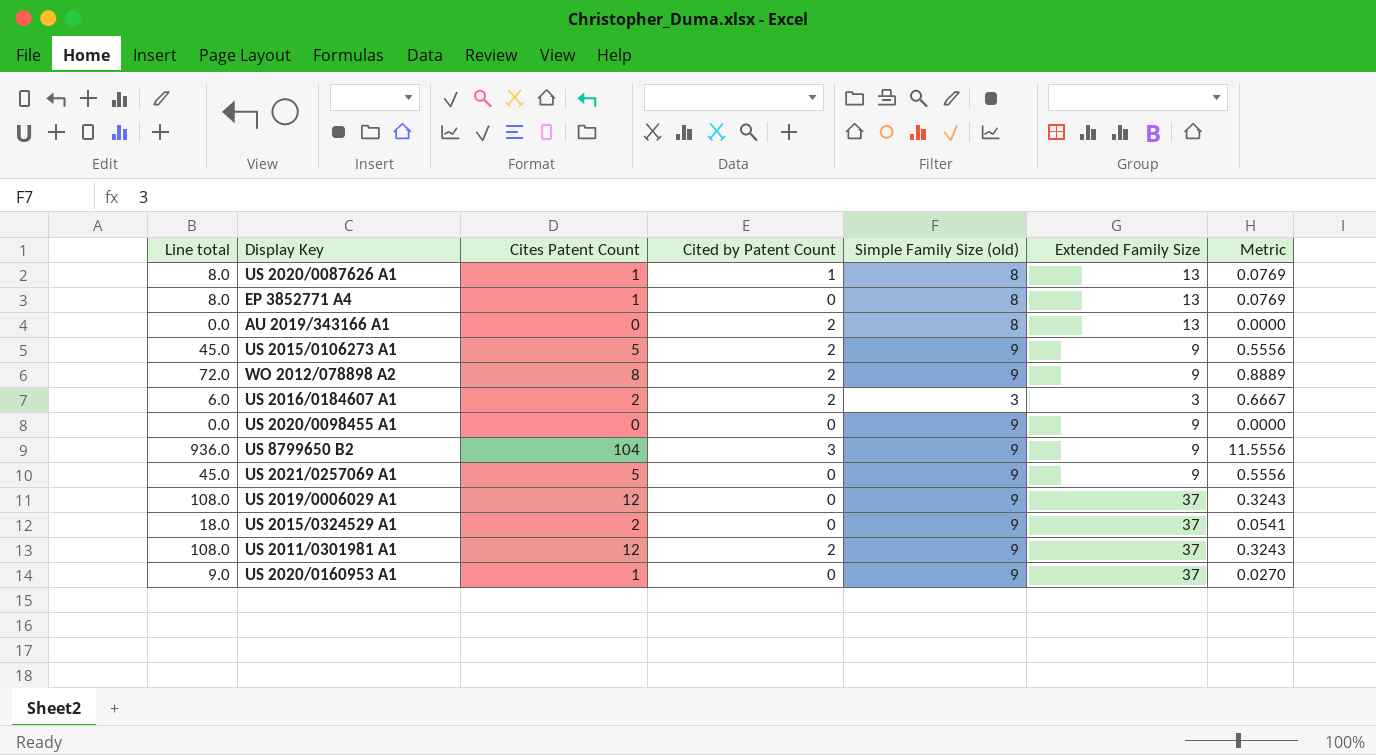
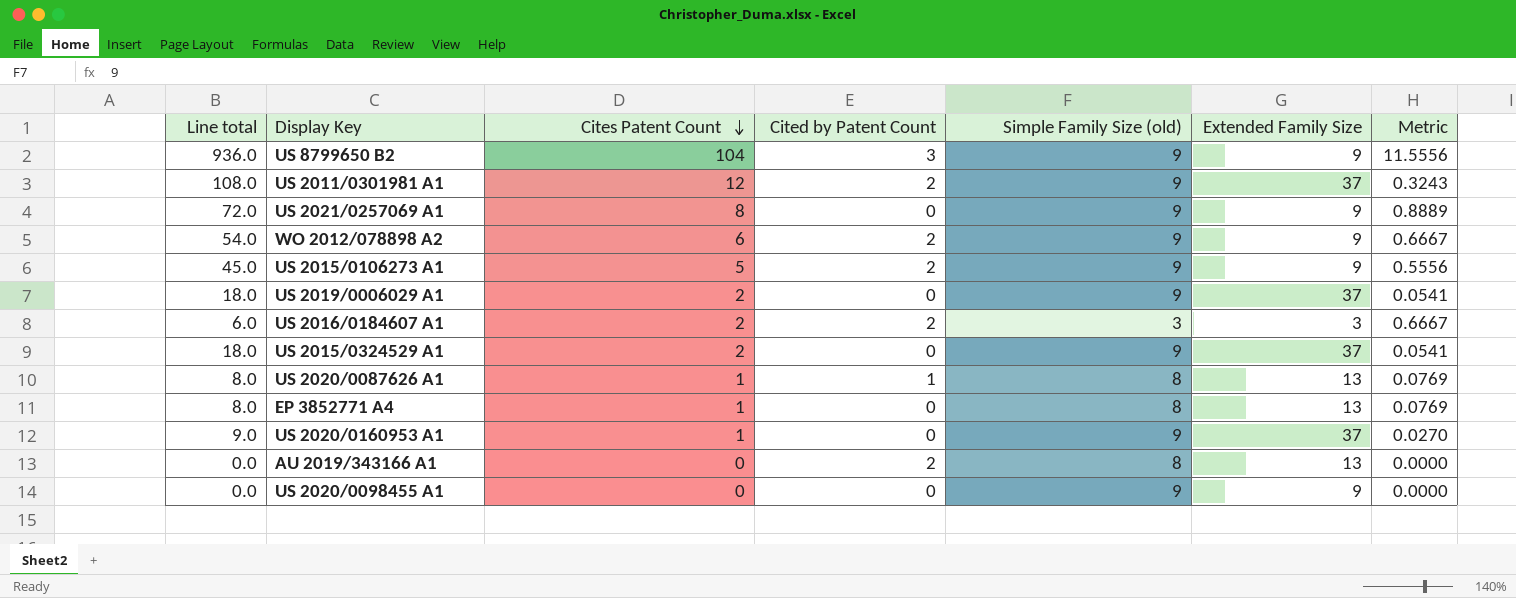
row order: none -> Cites Patent Count descending
US 2021/0257069 A1 | Line total: 45.0 -> 72.0
US 2021/0257069 A1 | Cites Patent Count: 5 -> 8
US 2021/0257069 A1 | Metric: 0.5556 -> 0.8889
WO 2012/078898 A2 | Line total: 72.0 -> 54.0
WO 2012/078898 A2 | Cites Patent Count: 8 -> 6
WO 2012/078898 A2 | Metric: 0.8889 -> 0.6667
US 2019/0006029 A1 | Line total: 108.0 -> 18.0
US 2019/0006029 A1 | Cites Patent Count: 12 -> 2
US 2019/0006029 A1 | Metric: 0.3243 -> 0.0541

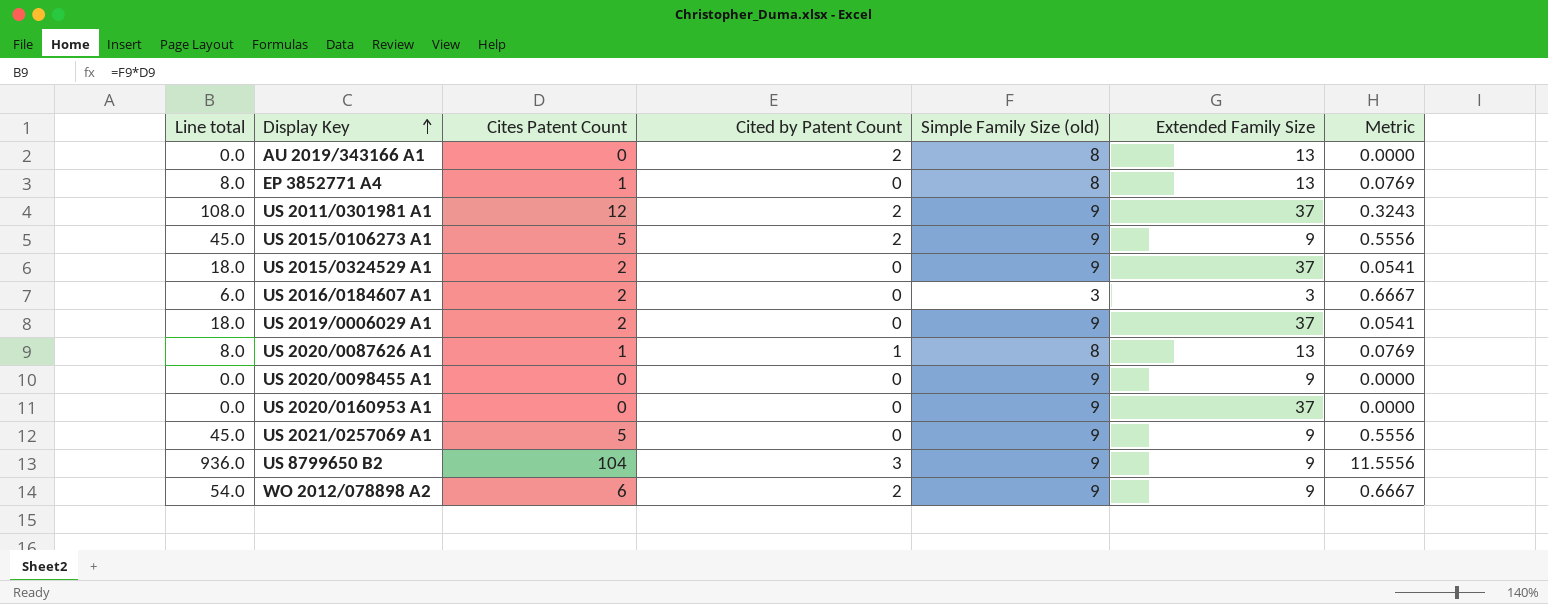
row order: Cites Patent Count descending -> Display Key ascending
US 2016/0184607 A1 | Cited by Patent Count: 2 -> 0
US 2020/0160953 A1 | Line total: 9.0 -> 0.0
US 2020/0160953 A1 | Cites Patent Count: 1 -> 0
US 2020/0160953 A1 | Metric: 0.0270 -> 0.0000
US 2021/0257069 A1 | Line total: 72.0 -> 45.0
US 2021/0257069 A1 | Cites Patent Count: 8 -> 5
US 2021/0257069 A1 | Metric: 0.8889 -> 0.5556

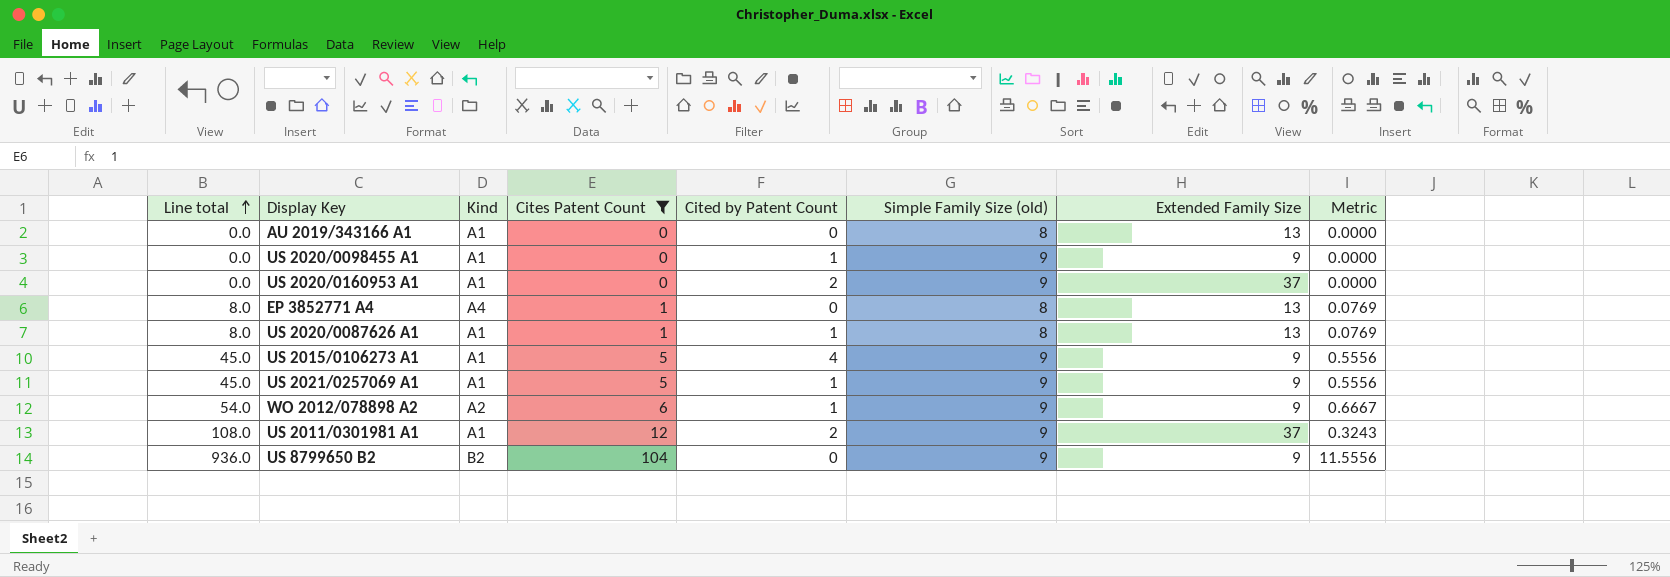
filter: none -> Cites Patent Count != 2
row order: Display Key ascending -> Line total ascending
column Kind | position: none -> 3
AU 2019/343166 A1 | Cited by Patent Count: 2 -> 0
US 2020/0098455 A1 | Cited by Patent Count: 0 -> 1
US 2020/0160953 A1 | Cited by Patent Count: 0 -> 2
US 2015/0106273 A1 | Cited by Patent Count: 2 -> 4
US 2021/0257069 A1 | Cited by Patent Count: 0 -> 1
WO 2012/078898 A2 | Cited by Patent Count: 2 -> 1
US 8799650 B2 | Cited by Patent Count: 3 -> 0

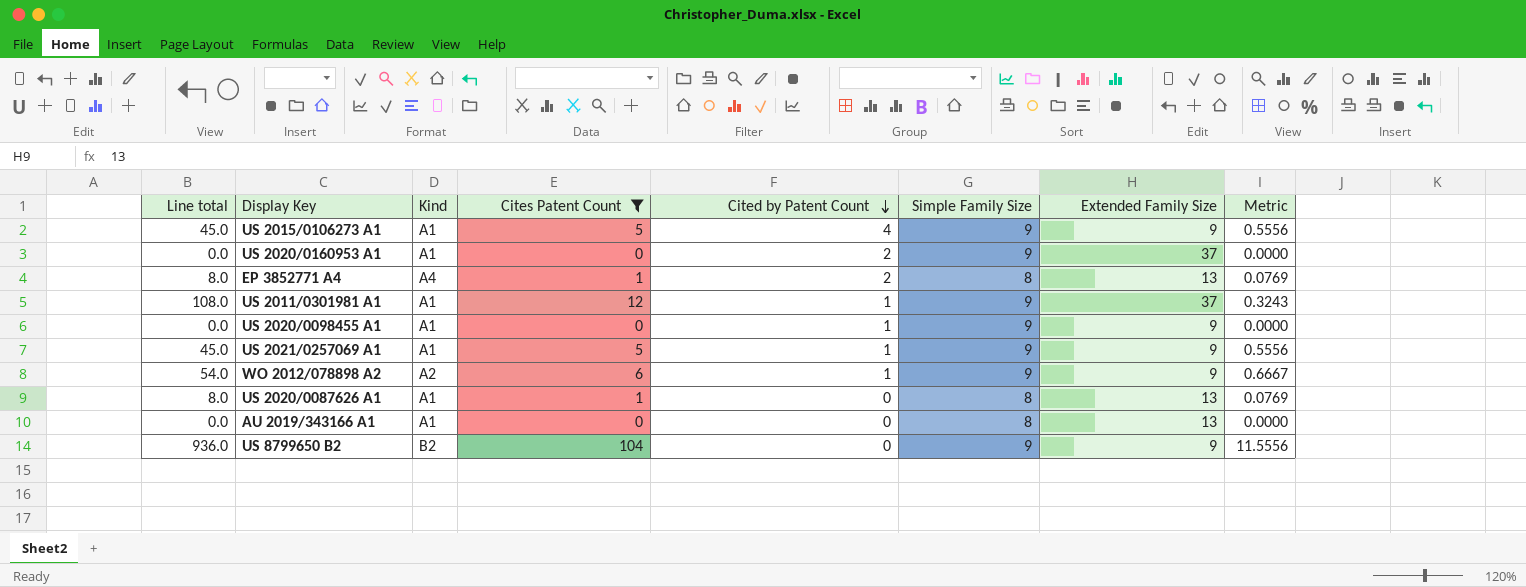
row order: Line total ascending -> Cited by Patent Count descending
column name: Simple Family Size (old) -> Simple Family Size
EP 3852771 A4 | Cited by Patent Count: 0 -> 2
US 2011/0301981 A1 | Cited by Patent Count: 2 -> 1
US 2020/0087626 A1 | Cited by Patent Count: 1 -> 0

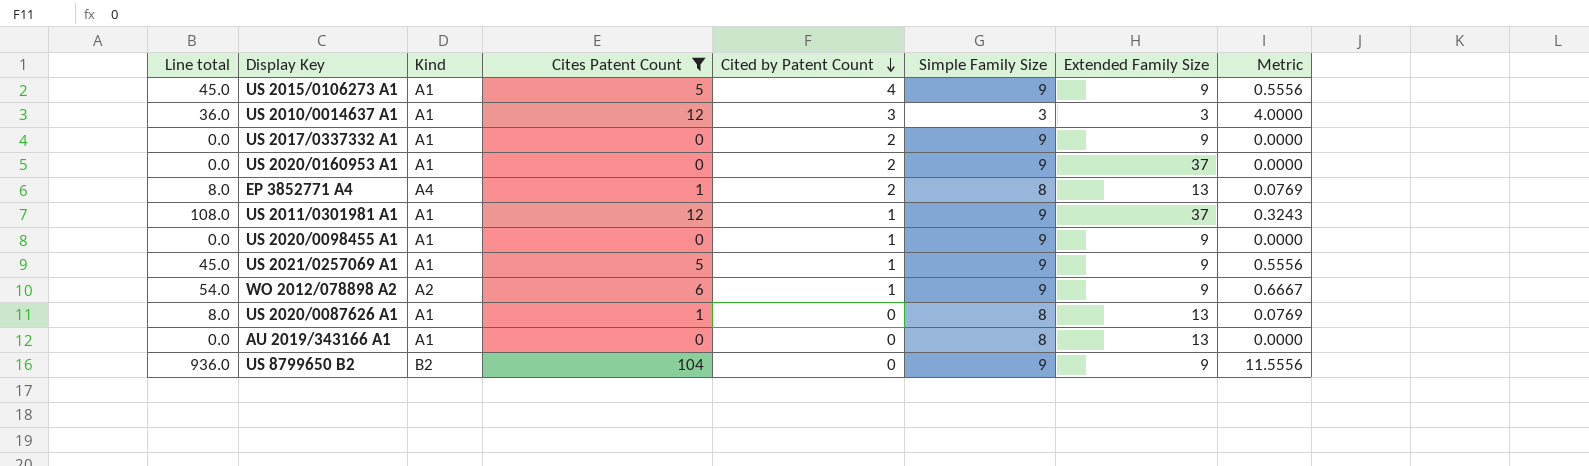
row US 2010/0014637 A1: none -> 36.0 | A1 | 12 | 3 | 3 | 3 | 4.0000
row US 2017/0337332 A1: none -> 0.0 | A1 | 0 | 2 | 9 | 9 | 0.0000

